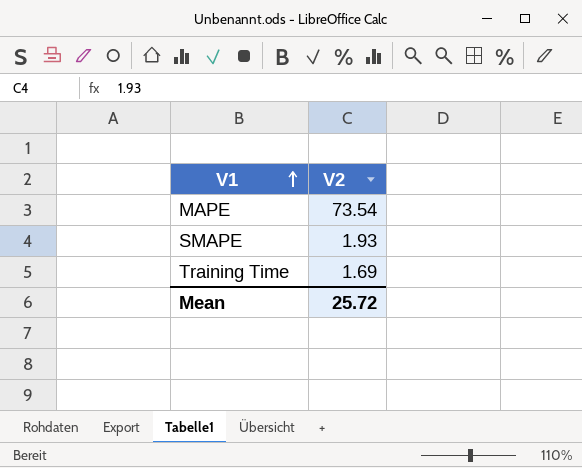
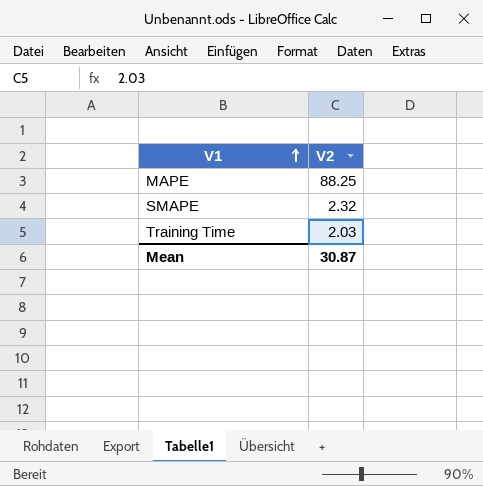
MAPE | V2: 73.54 -> 88.25
SMAPE | V2: 1.93 -> 2.32
Training Time | V2: 1.69 -> 2.03
Mean | V2: 25.72 -> 30.87

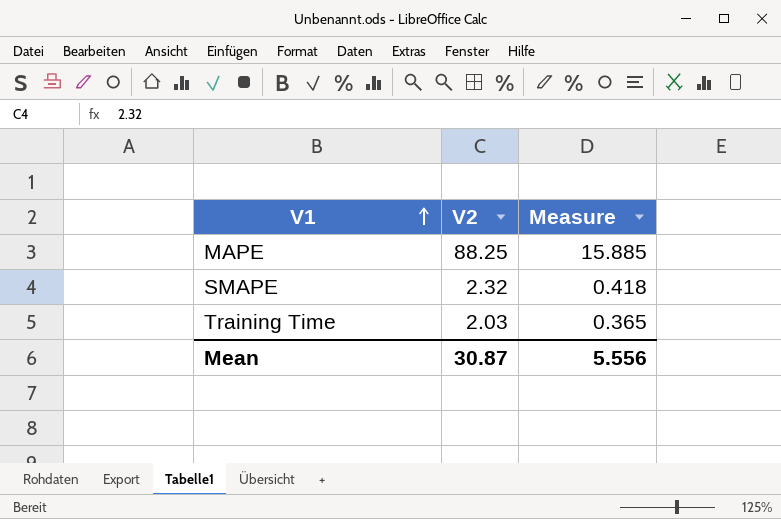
column Measure | formula: none -> [V2] * 0.18

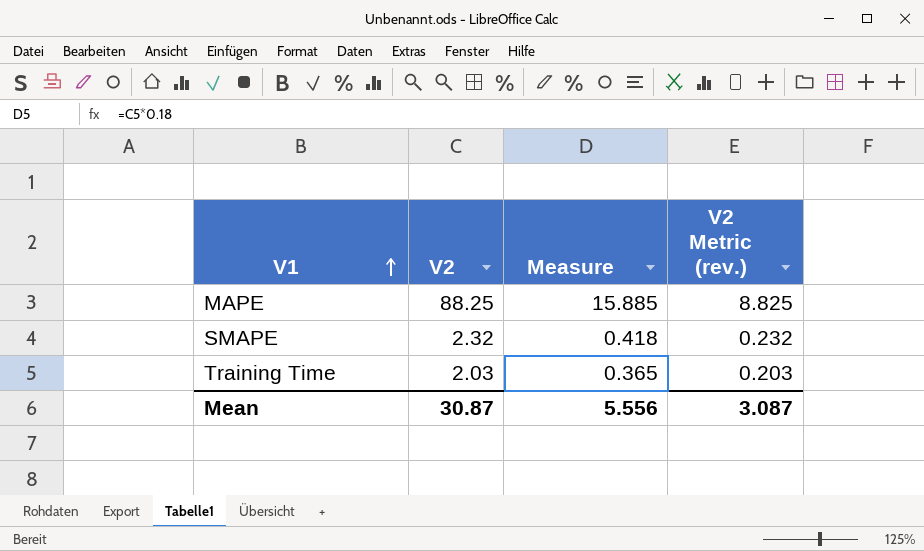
column V2 Metric (rev.) | formula: none -> [V2] * 0.1

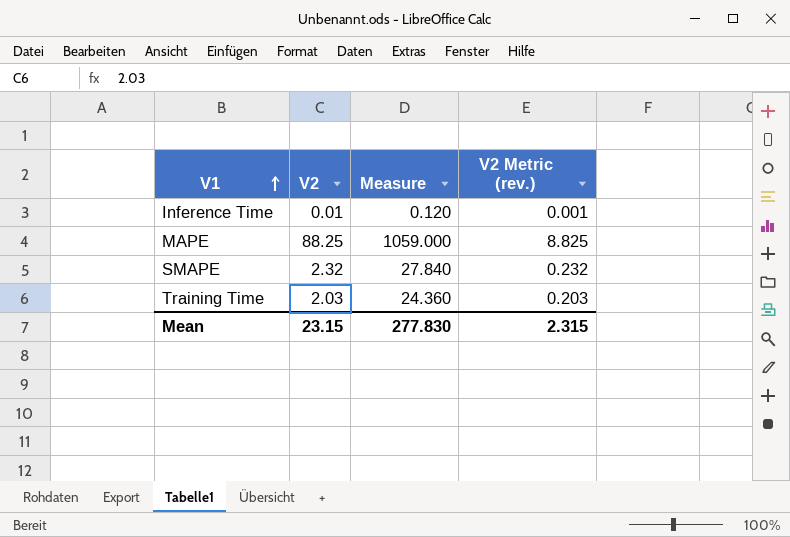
column Measure | formula: [V2] * 0.18 -> [V2] * 12
row Inference Time: none -> 0.01 | 0.120 | 0.001
Mean | V2: 30.87 -> 23.15
Mean | Measure: 5.556 -> 277.830
Mean | V2 Metric (rev.): 3.087 -> 2.315

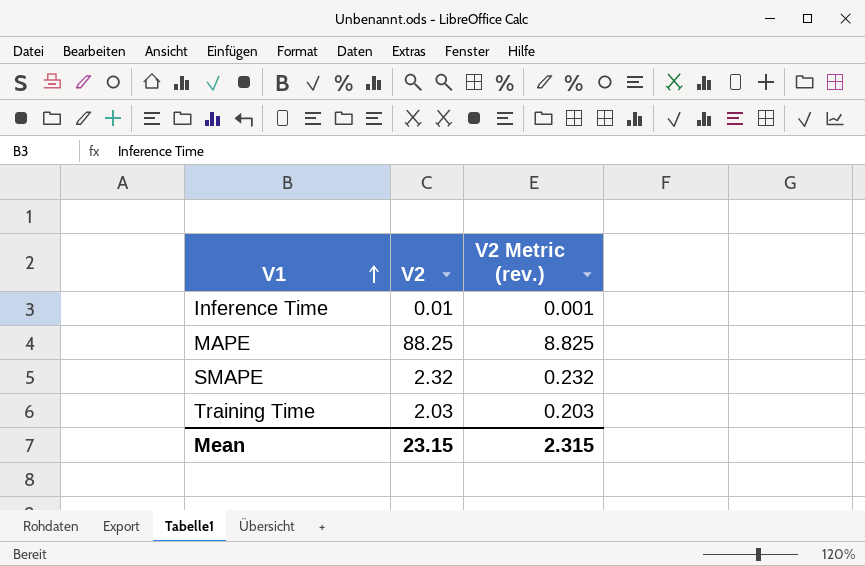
column Measure | formula: [V2] * 12 -> none

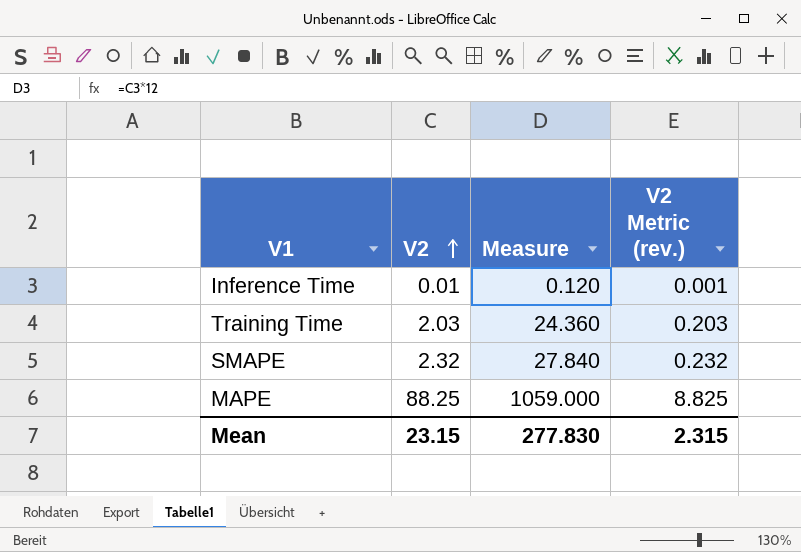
row order: V1 ascending -> V2 ascending
column Measure | formula: none -> [V2] * 12

